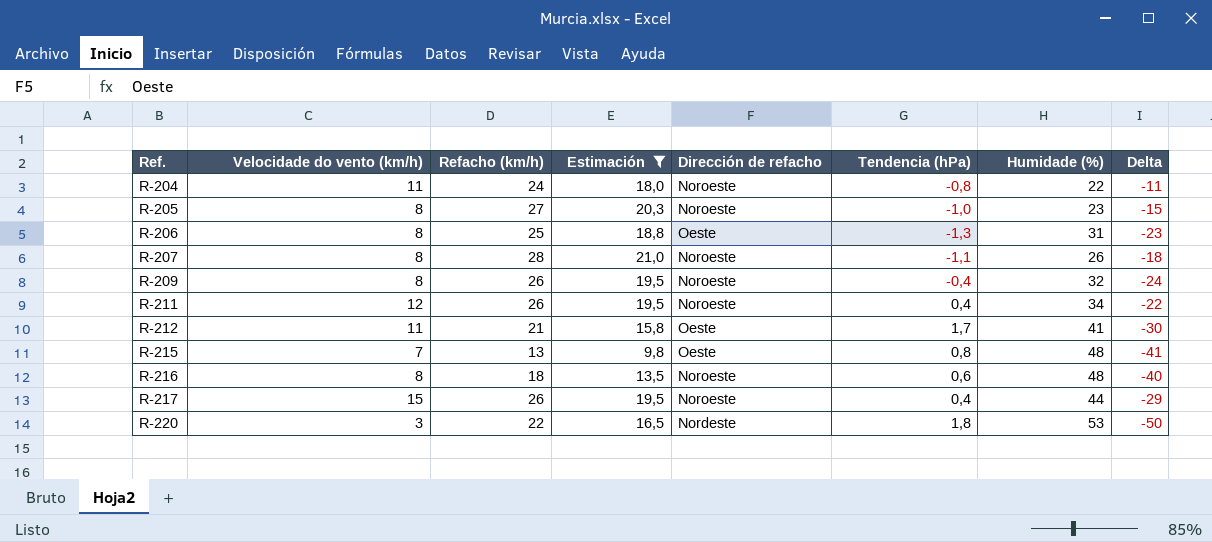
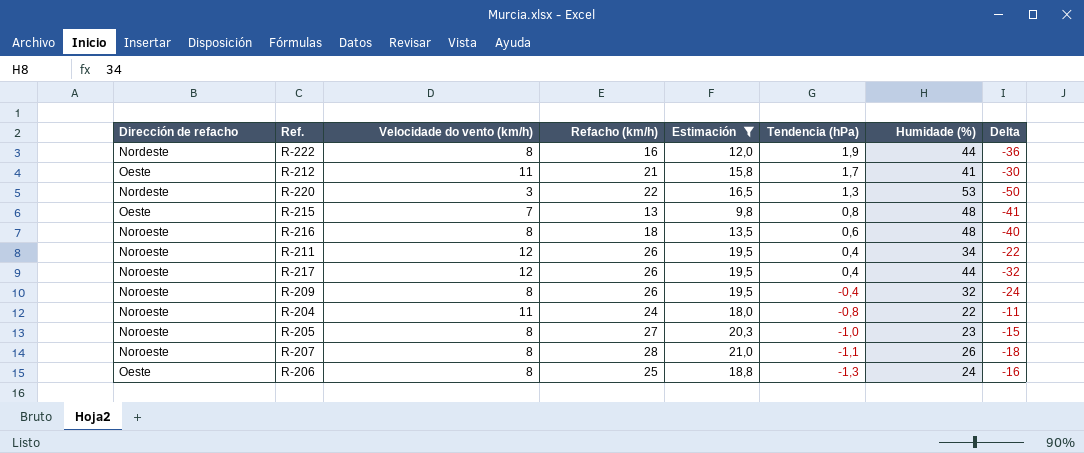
row order: Ref. ascending -> Tendencia (hPa) descending
column Dirección de refacho | position: 5 -> 1
row R-222: none -> Nordeste | 8 | 16 | 12,0 | 1,9 | 44 | -36
R-220 | Tendencia (hPa): 1,8 -> 1,3
R-217 | Velocidade do vento (km/h): 15 -> 12
R-217 | Delta: -29 -> -32
R-206 | Humidade (%): 31 -> 24
R-206 | Delta: -23 -> -16

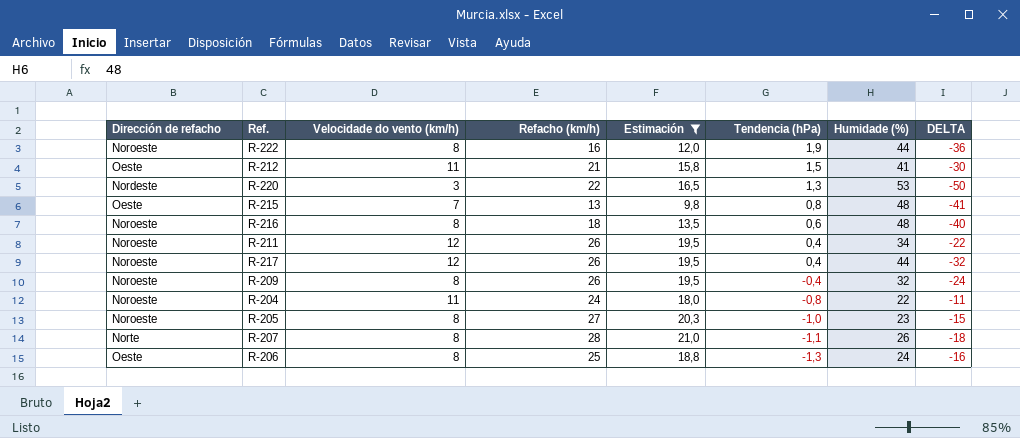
column name: Delta -> DELTA
R-222 | Dirección de refacho: Nordeste -> Noroeste
R-212 | Tendencia (hPa): 1,7 -> 1,5
R-207 | Dirección de refacho: Noroeste -> Norte

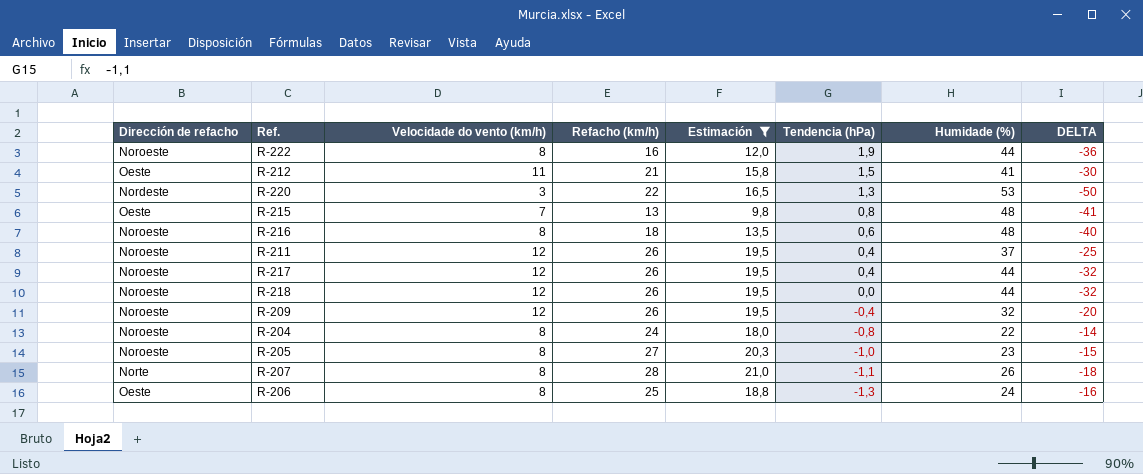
R-211 | Humidade (%): 34 -> 37
R-211 | DELTA: -22 -> -25
row R-218: none -> Noroeste | 12 | 26 | 19,5 | 0,0 | 44 | -32
R-209 | Velocidade do vento (km/h): 8 -> 12
R-209 | DELTA: -24 -> -20
R-204 | Velocidade do vento (km/h): 11 -> 8
R-204 | DELTA: -11 -> -14

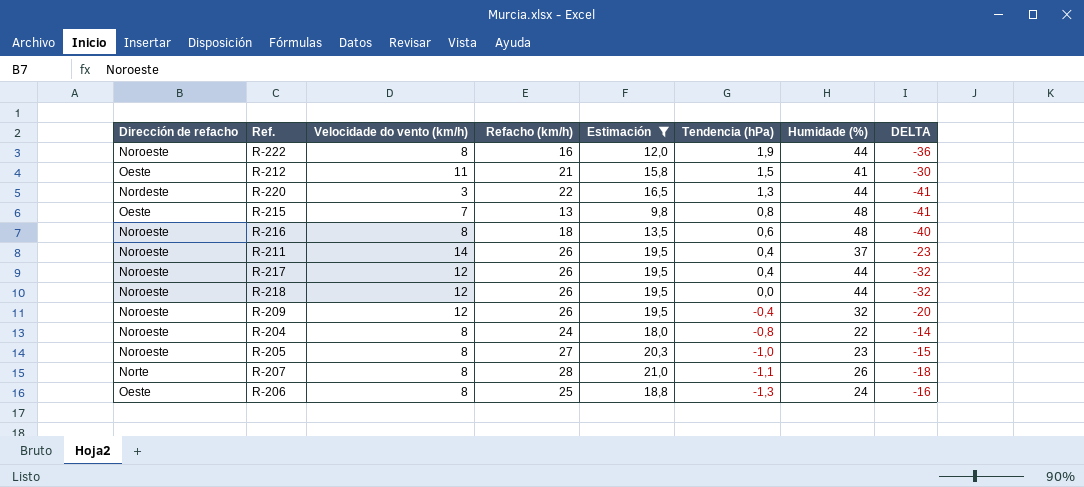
R-220 | Humidade (%): 53 -> 44
R-220 | DELTA: -50 -> -41
R-211 | Velocidade do vento (km/h): 12 -> 14
R-211 | DELTA: -25 -> -23

